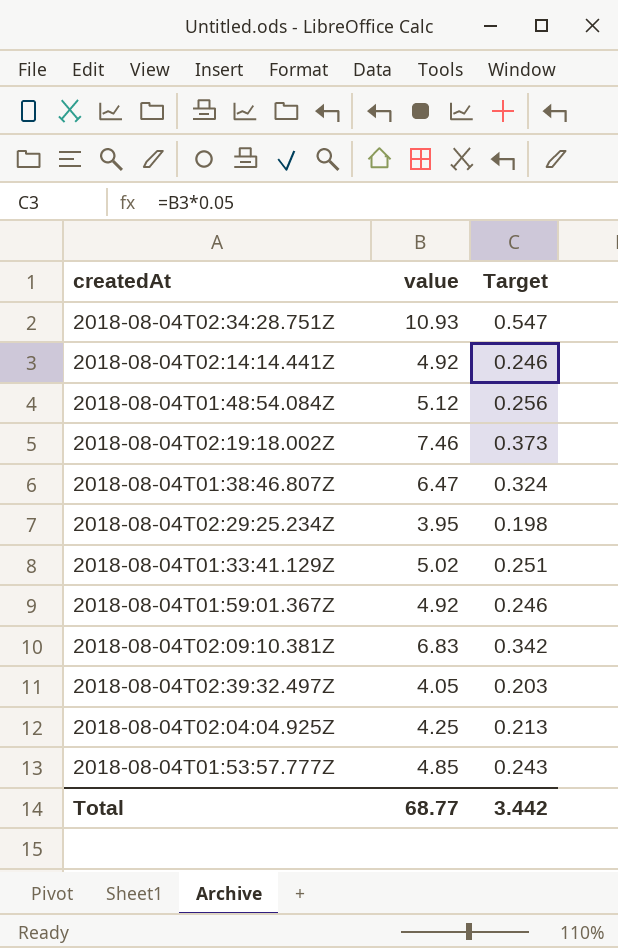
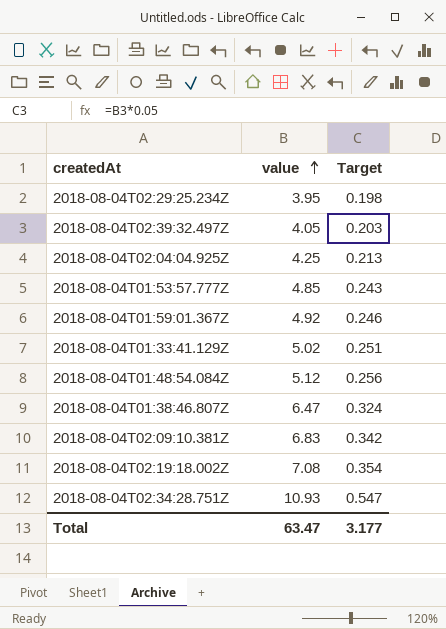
row order: none -> value ascending
row 2018-08-04T02:14:14.441Z: 4.92 | 0.246 -> none
2018-08-04T02:19:18.002Z | value: 7.46 -> 7.08
2018-08-04T02:19:18.002Z | Target: 0.373 -> 0.354
Total | value: 68.77 -> 63.47
Total | Target: 3.442 -> 3.177

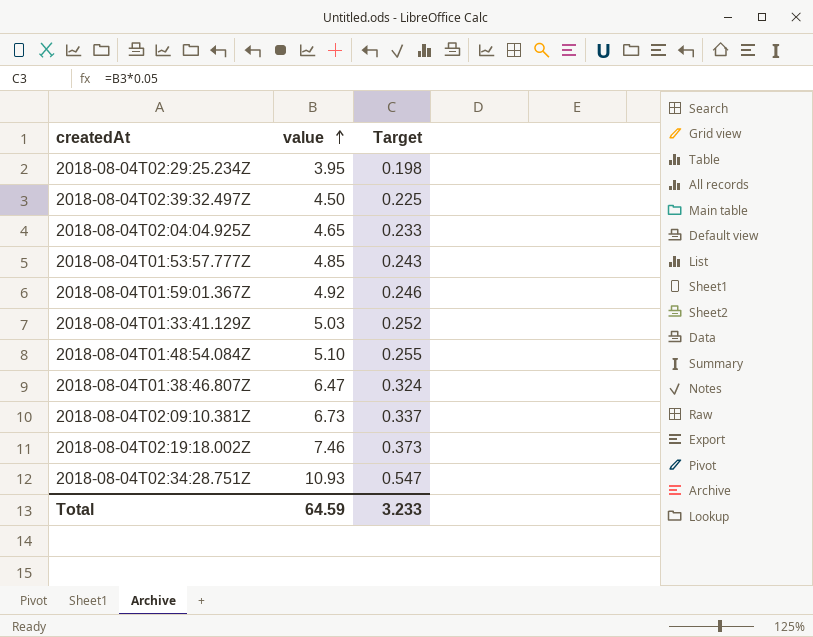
2018-08-04T02:39:32.497Z | value: 4.05 -> 4.50
2018-08-04T02:39:32.497Z | Target: 0.203 -> 0.225
2018-08-04T02:04:04.925Z | value: 4.25 -> 4.65
2018-08-04T02:04:04.925Z | Target: 0.213 -> 0.233
2018-08-04T01:33:41.129Z | value: 5.02 -> 5.03
2018-08-04T01:33:41.129Z | Target: 0.251 -> 0.252
2018-08-04T01:48:54.084Z | value: 5.12 -> 5.10
2018-08-04T01:48:54.084Z | Target: 0.256 -> 0.255
2018-08-04T02:09:10.381Z | value: 6.83 -> 6.73
2018-08-04T02:09:10.381Z | Target: 0.342 -> 0.337
2018-08-04T02:19:18.002Z | value: 7.08 -> 7.46
2018-08-04T02:19:18.002Z | Target: 0.354 -> 0.373
Total | value: 63.47 -> 64.59
Total | Target: 3.177 -> 3.233

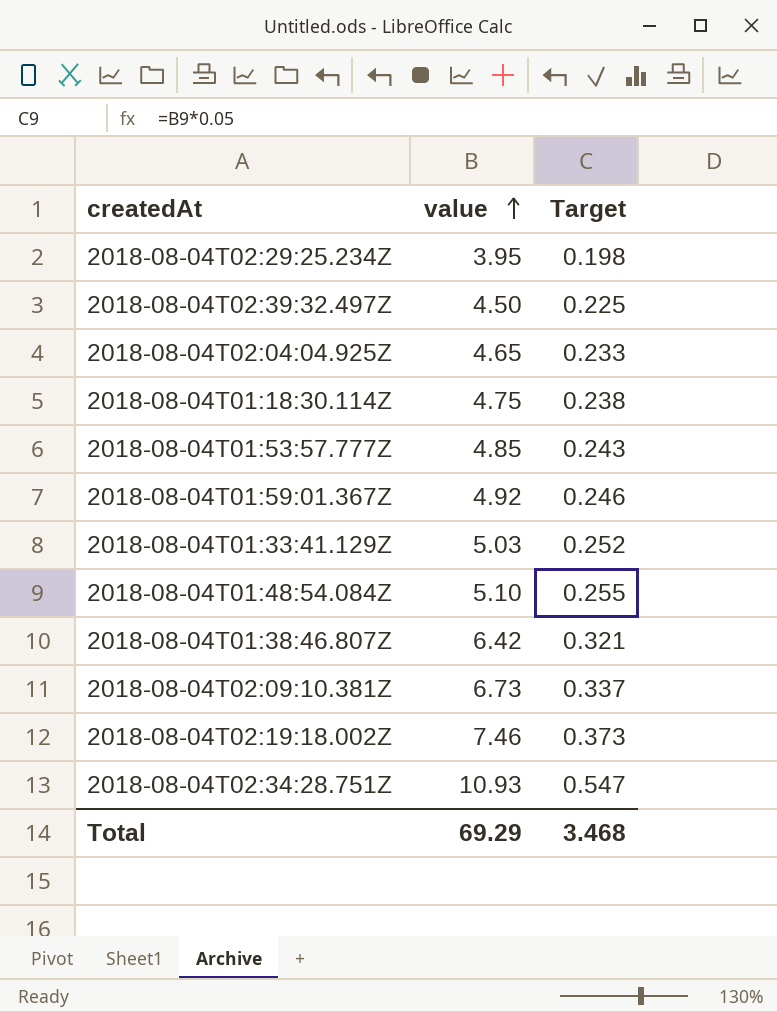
row 2018-08-04T01:18:30.114Z: none -> 4.75 | 0.238
2018-08-04T01:38:46.807Z | value: 6.47 -> 6.42
2018-08-04T01:38:46.807Z | Target: 0.324 -> 0.321
Total | value: 64.59 -> 69.29
Total | Target: 3.233 -> 3.468

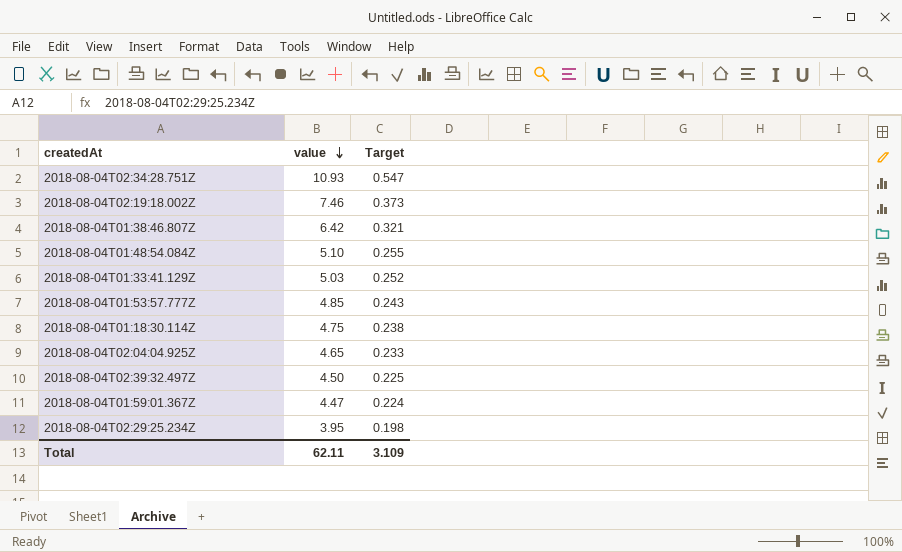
row order: value ascending -> value descending
row 2018-08-04T02:09:10.381Z: 6.73 | 0.337 -> none
2018-08-04T01:59:01.367Z | value: 4.92 -> 4.47
2018-08-04T01:59:01.367Z | Target: 0.246 -> 0.224
Total | value: 69.29 -> 62.11
Total | Target: 3.468 -> 3.109

